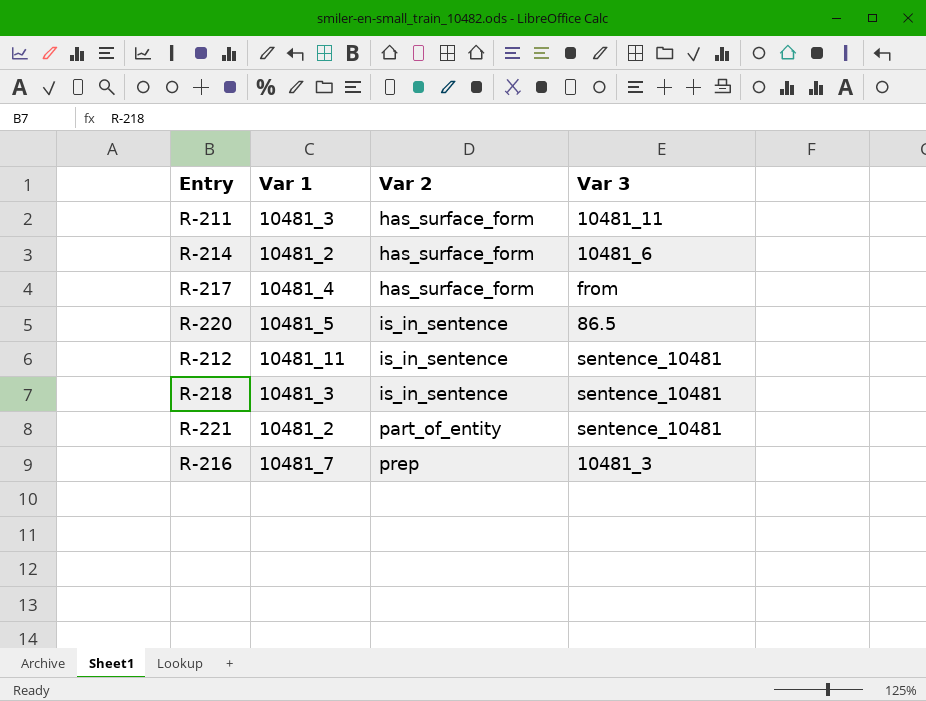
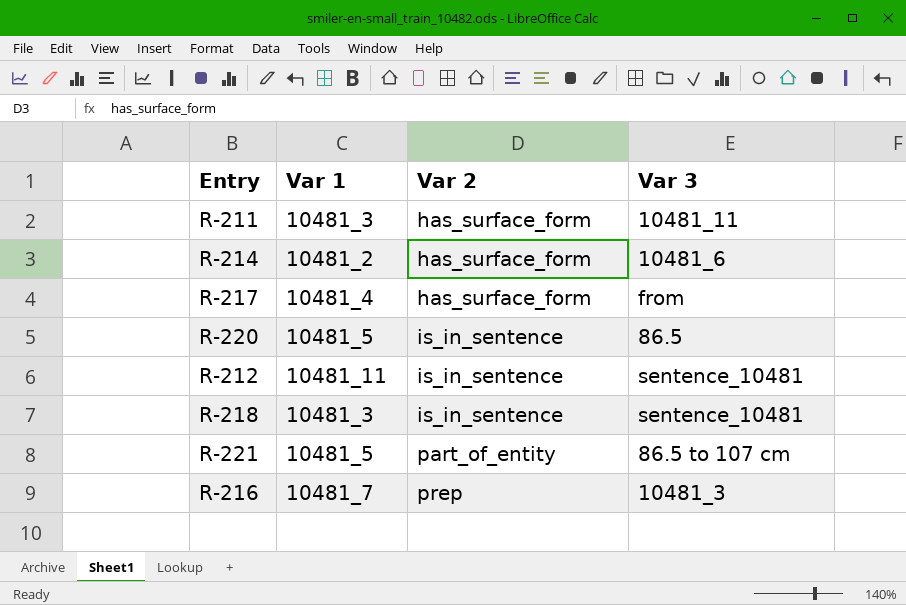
R-221 | Var 1: 10481_2 -> 10481_5
R-221 | Var 3: sentence_10481 -> 86.5 to 107 cm

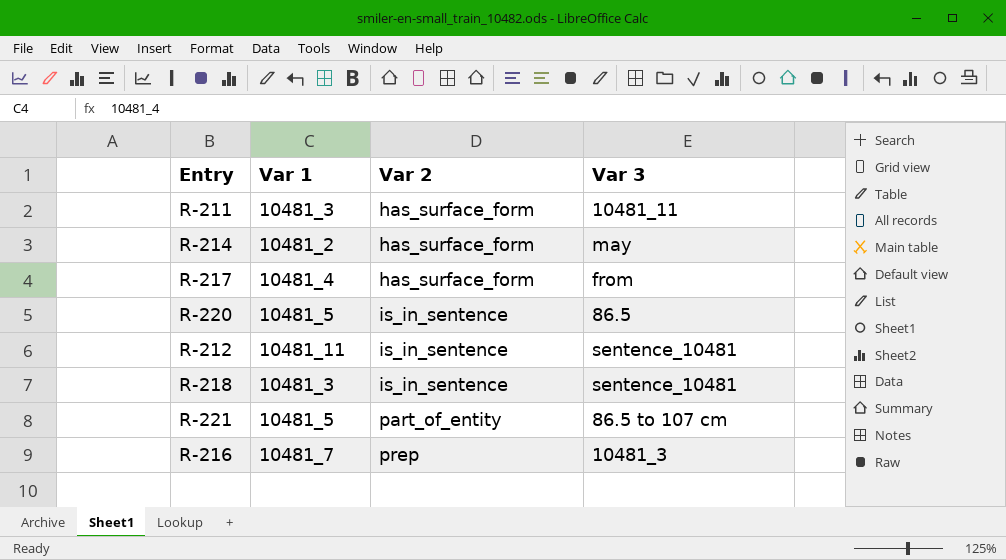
R-214 | Var 3: 10481_6 -> may

